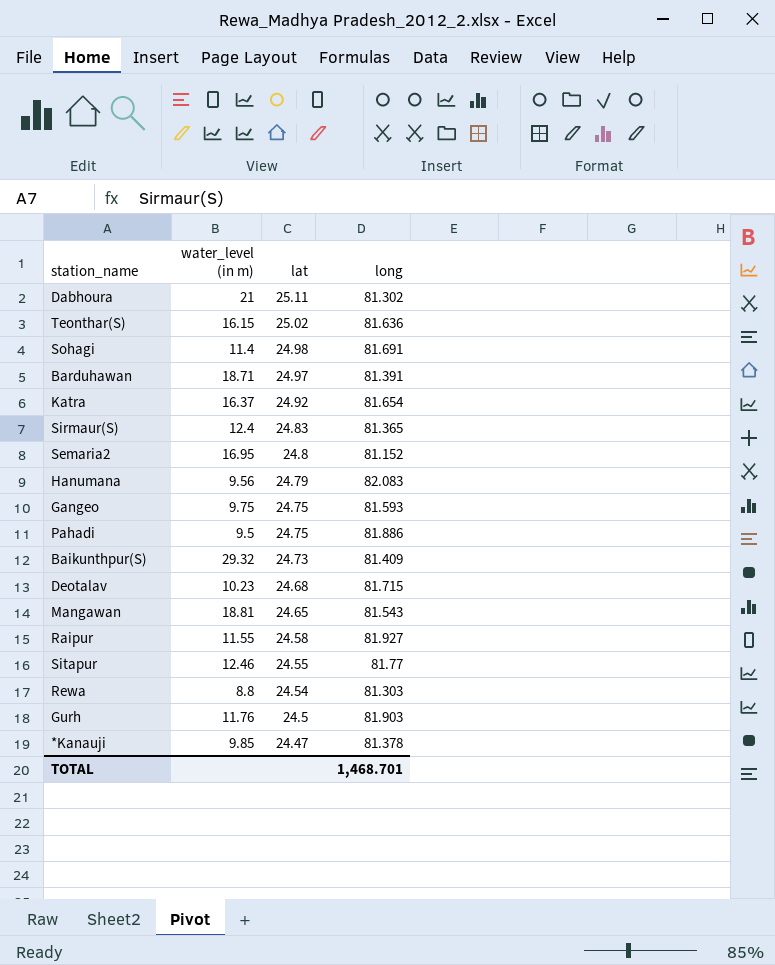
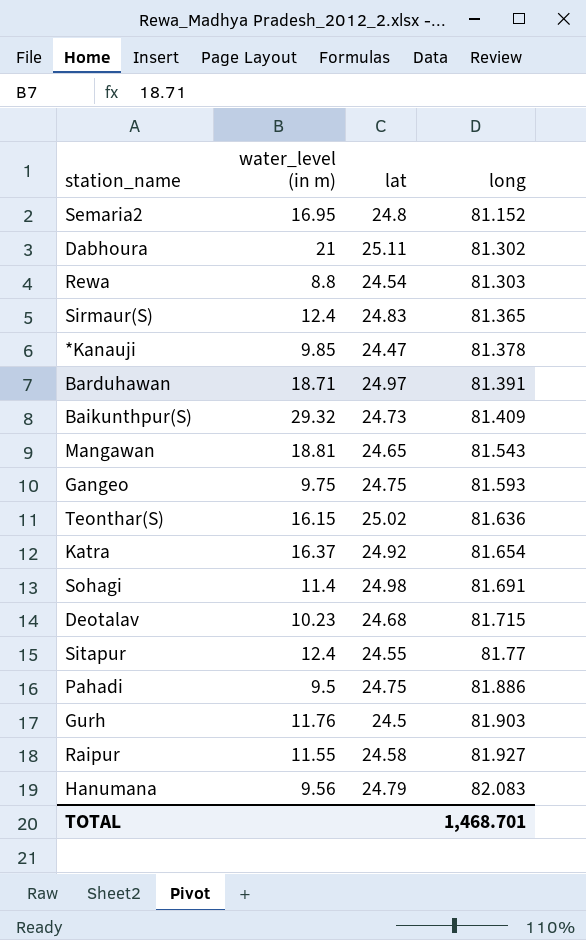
row order: lat descending -> long ascending
Sitapur | water_level (in m): 12.46 -> 12.4

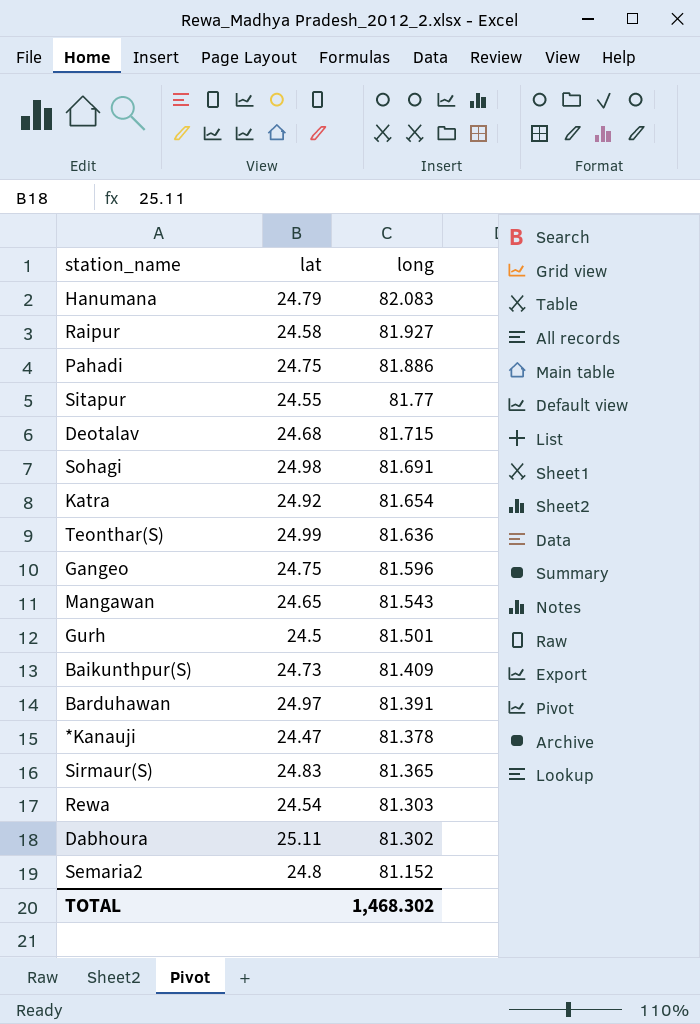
row order: long ascending -> long descending
column water_level (in m) | position: 2 -> none
Teonthar(S) | lat: 25.02 -> 24.99
Gangeo | long: 81.593 -> 81.596
Gurh | long: 81.903 -> 81.501
TOTAL | long: 1,468.701 -> 1,468.302

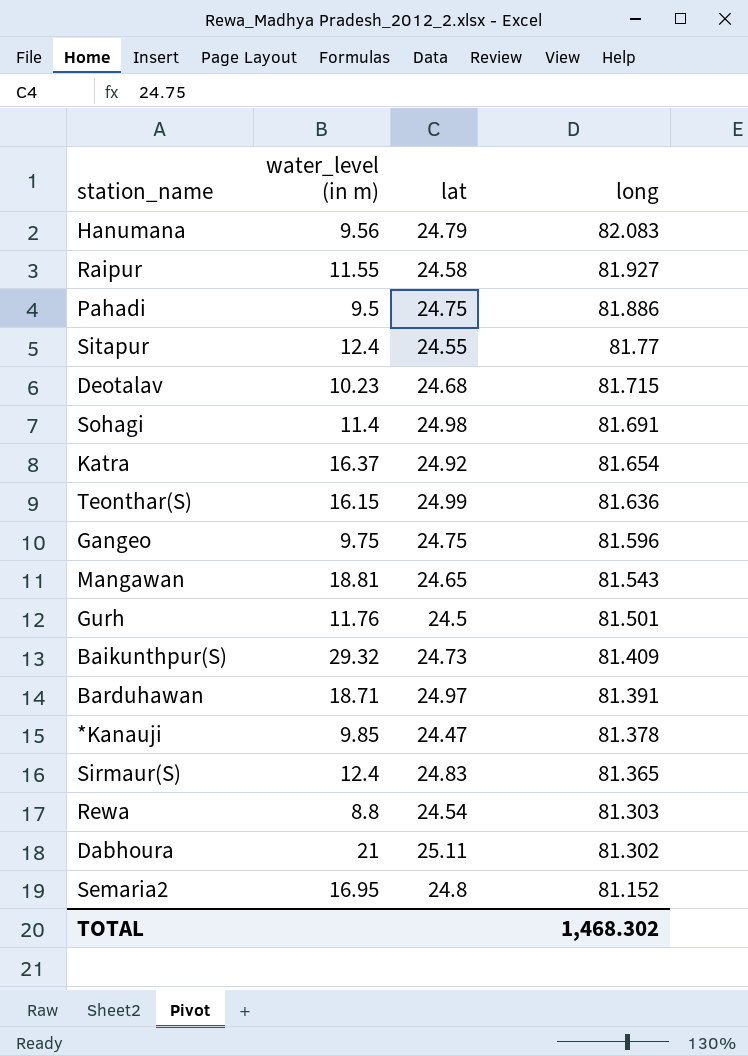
column water_level (in m) | position: none -> 2

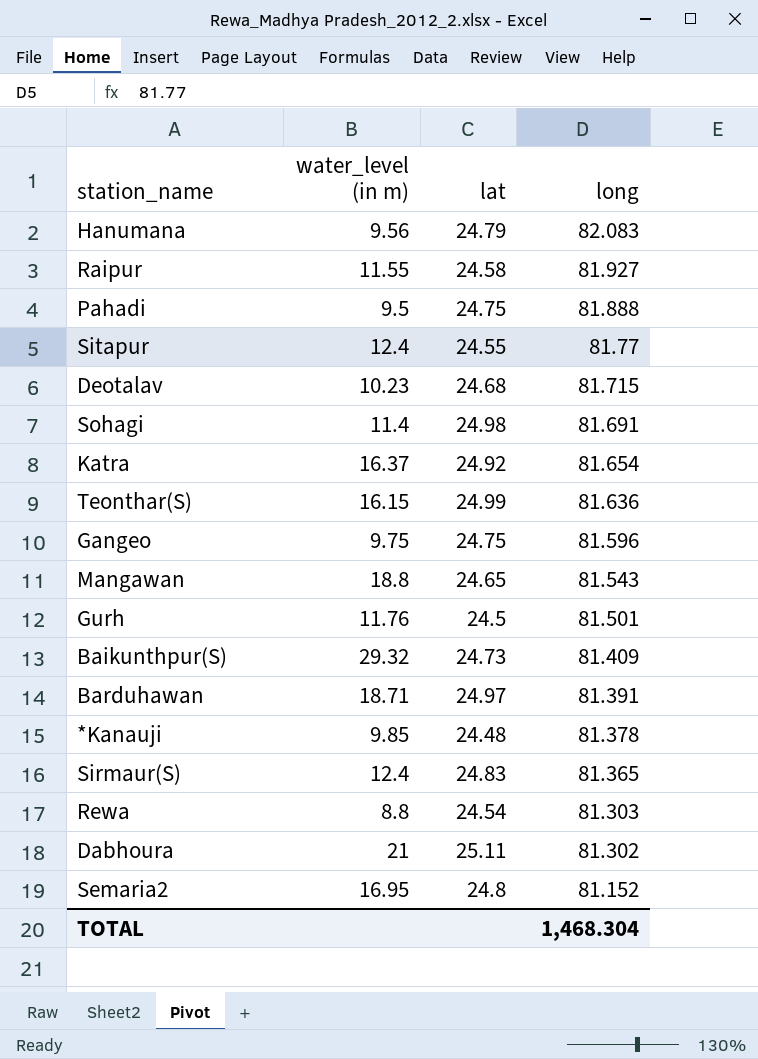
Pahadi | long: 81.886 -> 81.888
Mangawan | water_level (in m): 18.81 -> 18.8
*Kanauji | lat: 24.47 -> 24.48
TOTAL | long: 1,468.302 -> 1,468.304

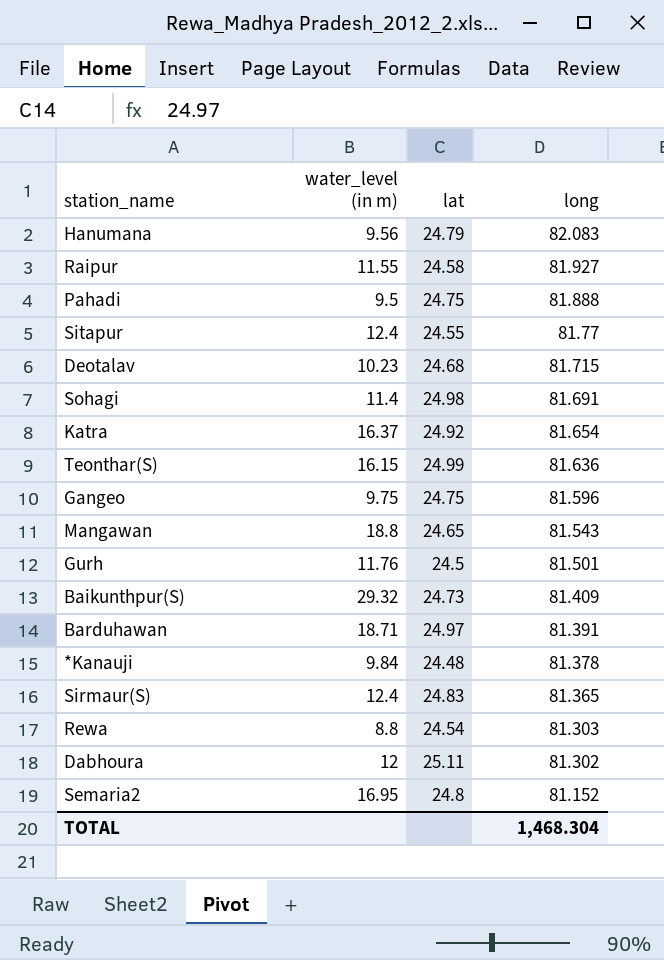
*Kanauji | water_level (in m): 9.85 -> 9.84
Dabhoura | water_level (in m): 21 -> 12

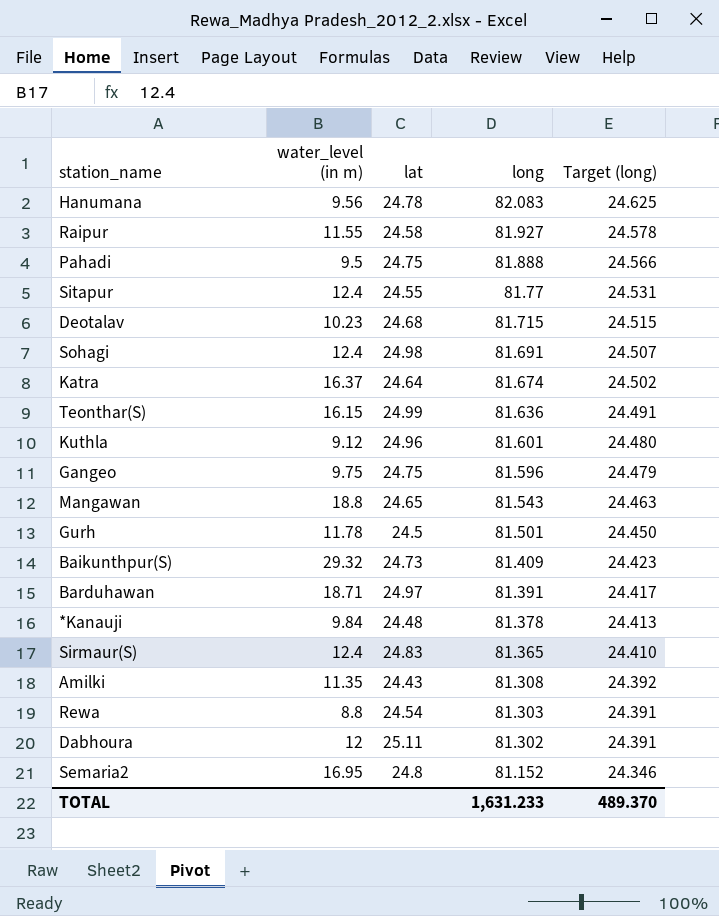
column Target (long) | formula: none -> [long] * 0.3
Hanumana | lat: 24.79 -> 24.78
Sohagi | water_level (in m): 11.4 -> 12.4
Katra | lat: 24.92 -> 24.64
Katra | long: 81.654 -> 81.674
row Kuthla: none -> 9.12 | 24.96 | 81.601 | 24.480
Gurh | water_level (in m): 11.76 -> 11.78
row Amilki: none -> 11.35 | 24.43 | 81.308 | 24.392
TOTAL | long: 1,468.304 -> 1,631.233

